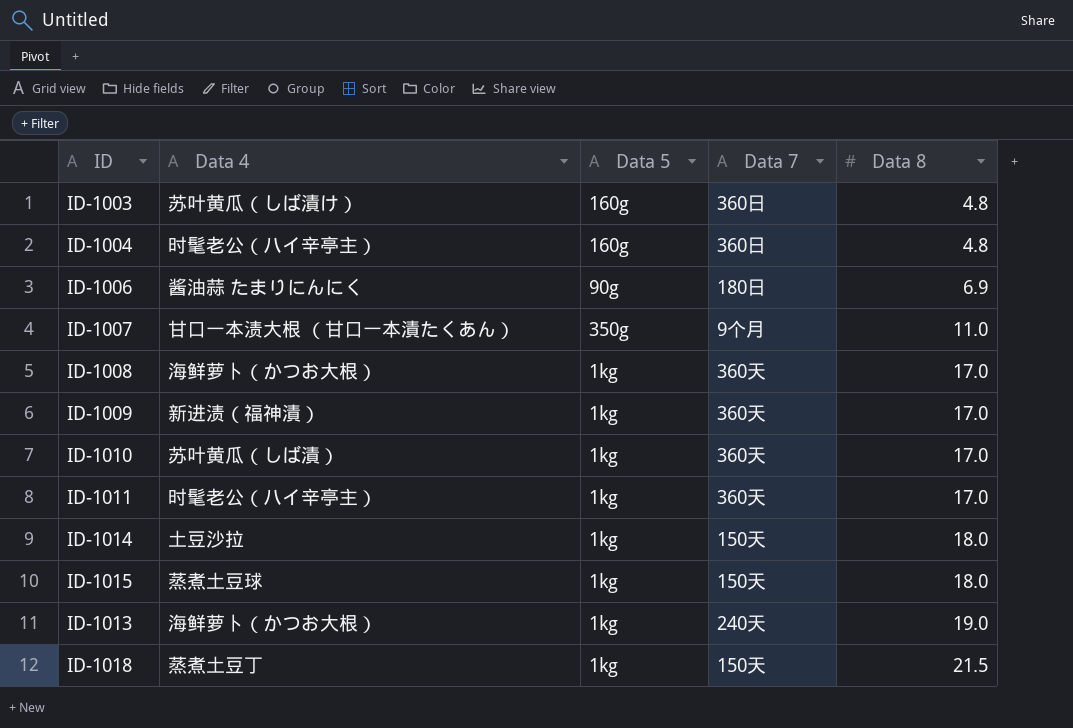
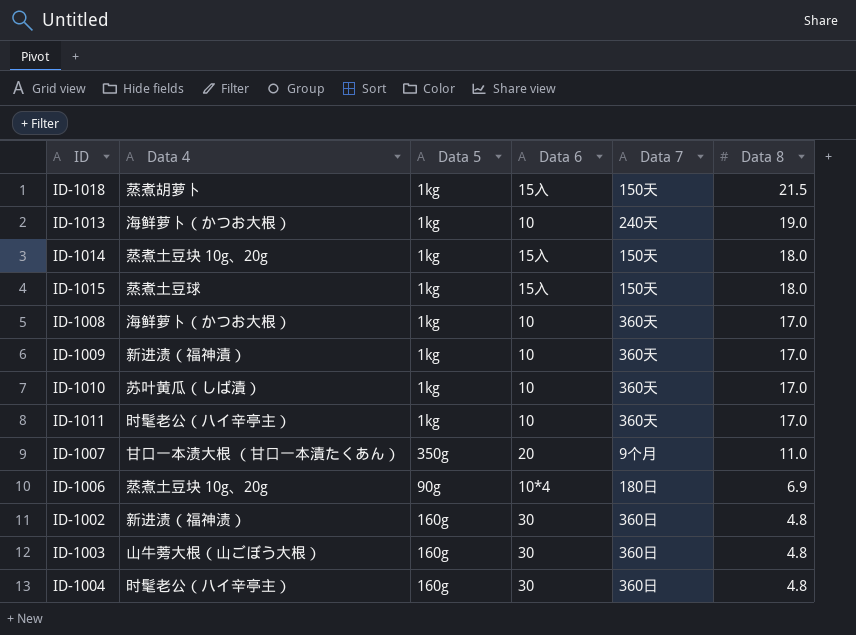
row order: Data 8 ascending -> Data 8 descending
column Data 6 | position: none -> 4
ID-1018 | Data 4: 蒸煮土豆丁 -> 蒸煮胡萝卜
ID-1014 | Data 4: 土豆沙拉 -> 蒸煮土豆块 10g、20g
ID-1006 | Data 4: 酱油蒜 たまりにんにく -> 蒸煮土豆块 10g、20g
row ID-1002: none -> 新进渍（福神渍） | 160g | 30 | 360日 | 4.8
ID-1003 | Data 4: 苏叶黄瓜（しば漬け） -> 山牛蒡大根（山ごぼう大根）

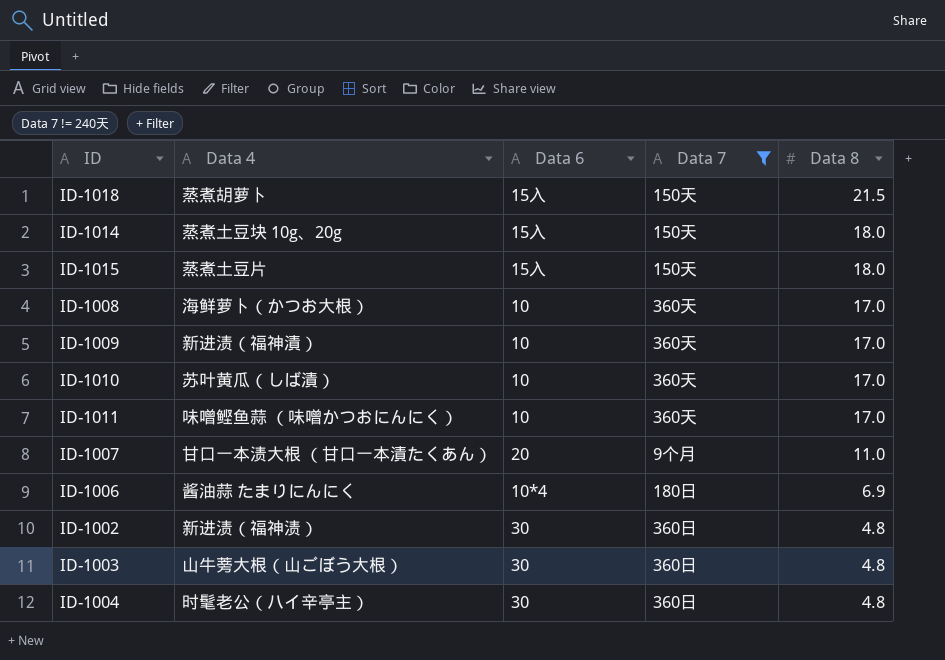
filter: none -> Data 7 != 240天
column Data 5 | position: 3 -> none
ID-1015 | Data 4: 蒸煮土豆球 -> 蒸煮土豆片
ID-1011 | Data 4: 时髦老公（ハイ辛亭主） -> 味噌鲣鱼蒜 （味噌かつおにんにく）
ID-1006 | Data 4: 蒸煮土豆块 10g、20g -> 酱油蒜 たまりにんにく

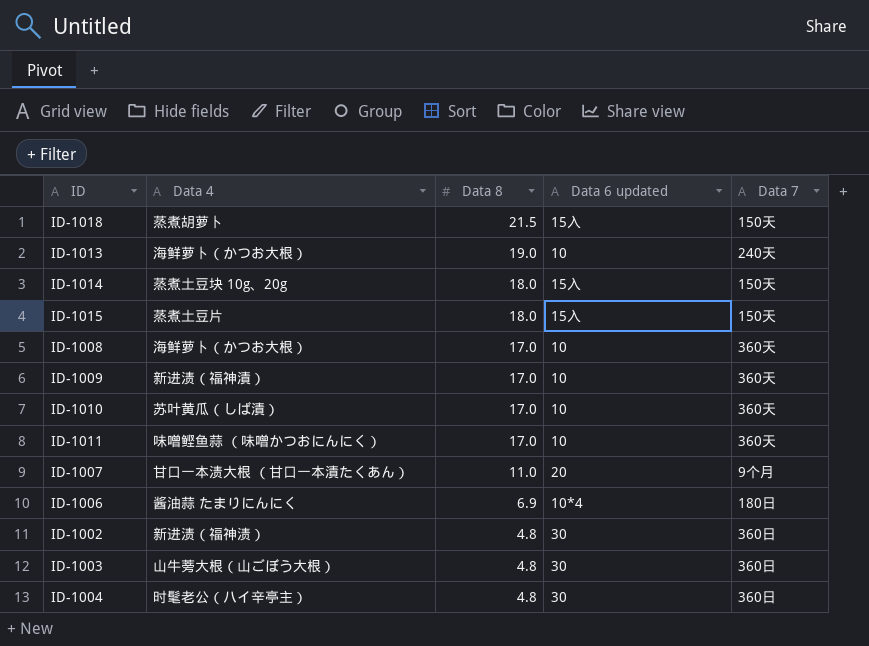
filter: Data 7 != 240天 -> none
column Data 8 | position: 5 -> 3
column name: Data 6 -> Data 6 updated

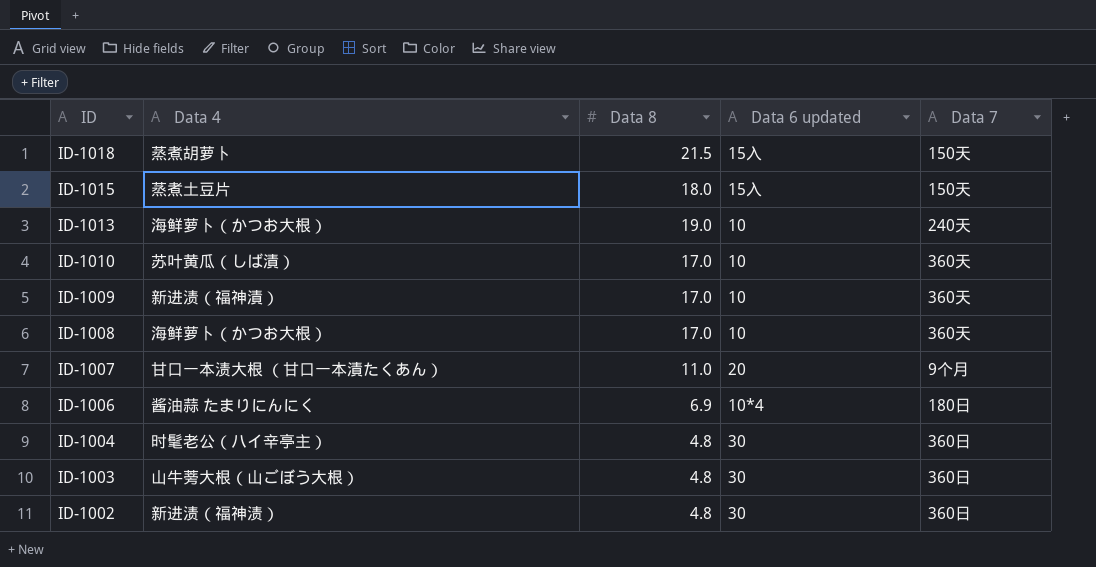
row order: Data 8 descending -> ID descending
row ID-1014: 蒸煮土豆块 10g、20g | 18.0 | 15入 | 150天 -> none
row ID-1011: 味噌鲣鱼蒜 （味噌かつおにんにく） | 17.0 | 10 | 360天 -> none

